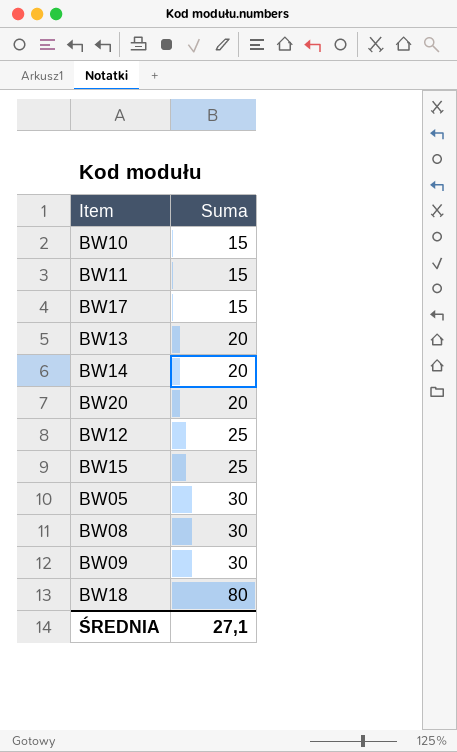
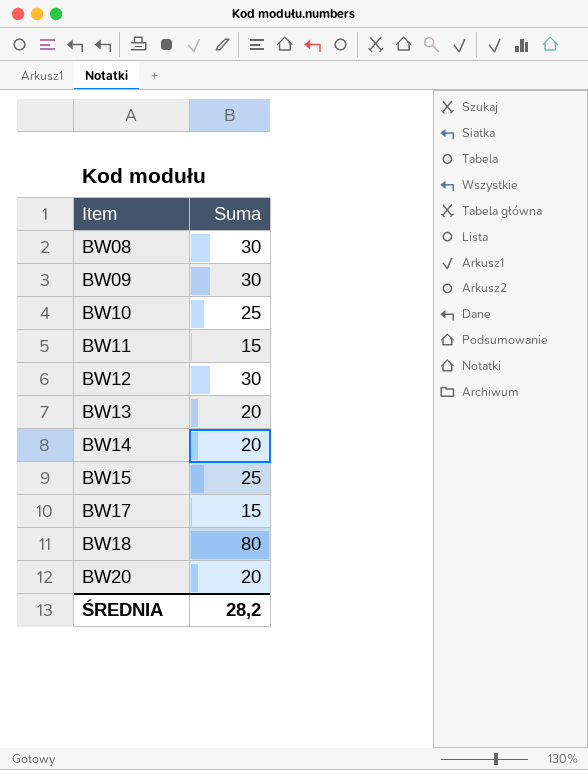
row order: Suma ascending -> Item ascending
row BW05: 30 -> none
BW10 | Suma: 15 -> 25
BW12 | Suma: 25 -> 30
ŚREDNIA | Suma: 27,1 -> 28,2

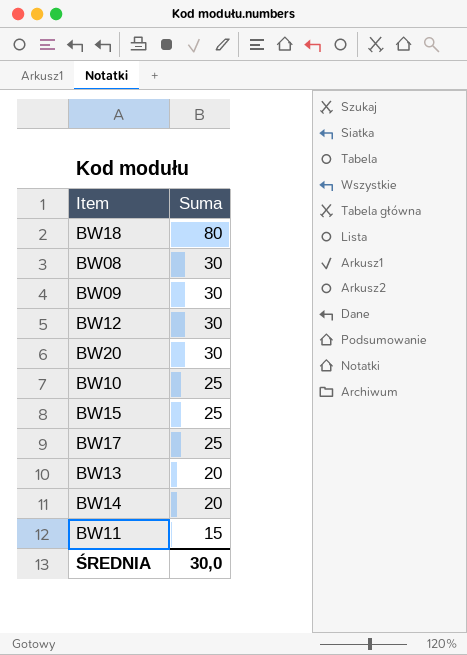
row order: Item ascending -> Suma descending
BW20 | Suma: 20 -> 30
BW17 | Suma: 15 -> 25
ŚREDNIA | Suma: 28,2 -> 30,0

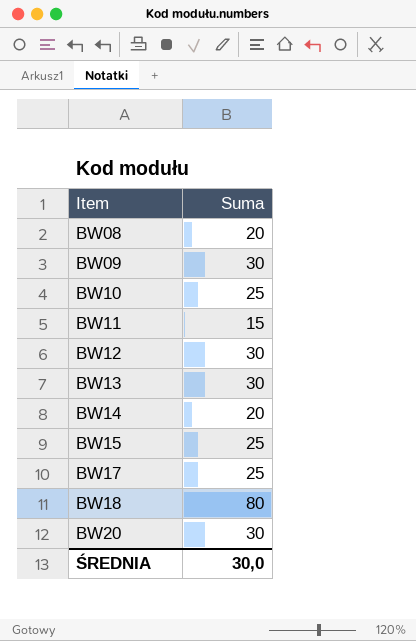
row order: Suma descending -> Item ascending
BW08 | Suma: 30 -> 20
BW13 | Suma: 20 -> 30

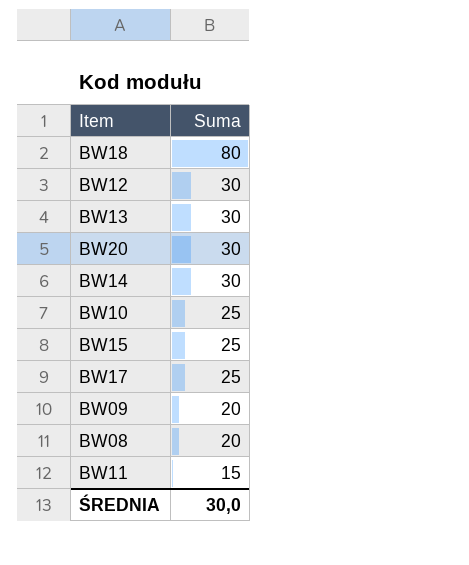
row order: Item ascending -> Suma descending
BW14 | Suma: 20 -> 30
BW09 | Suma: 30 -> 20

